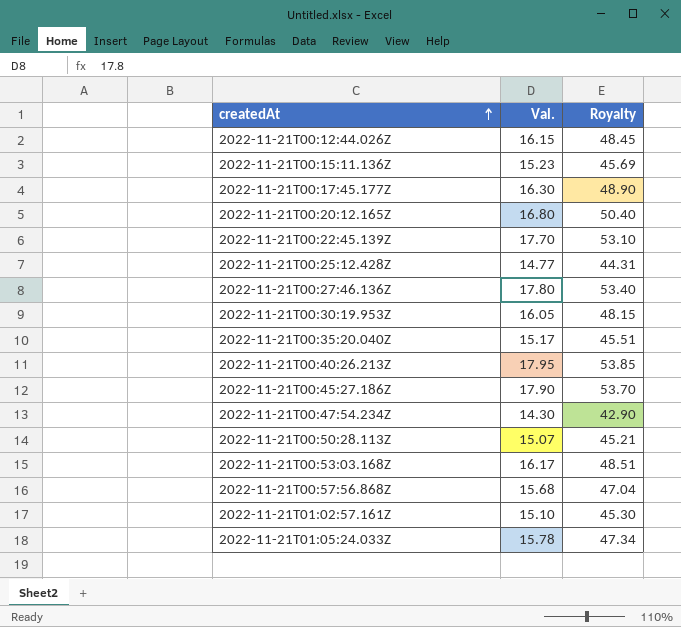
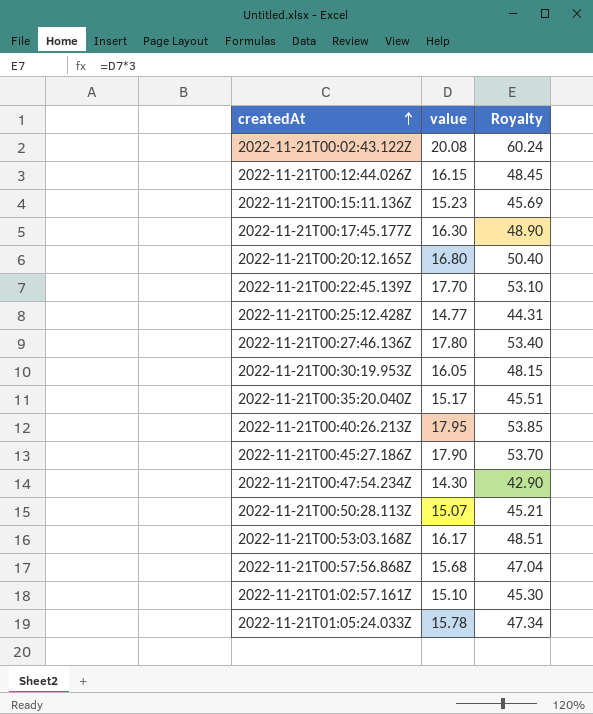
column name: Val. -> value
row 2022-11-21T00:02:43.122Z: none -> 20.08 | 60.24

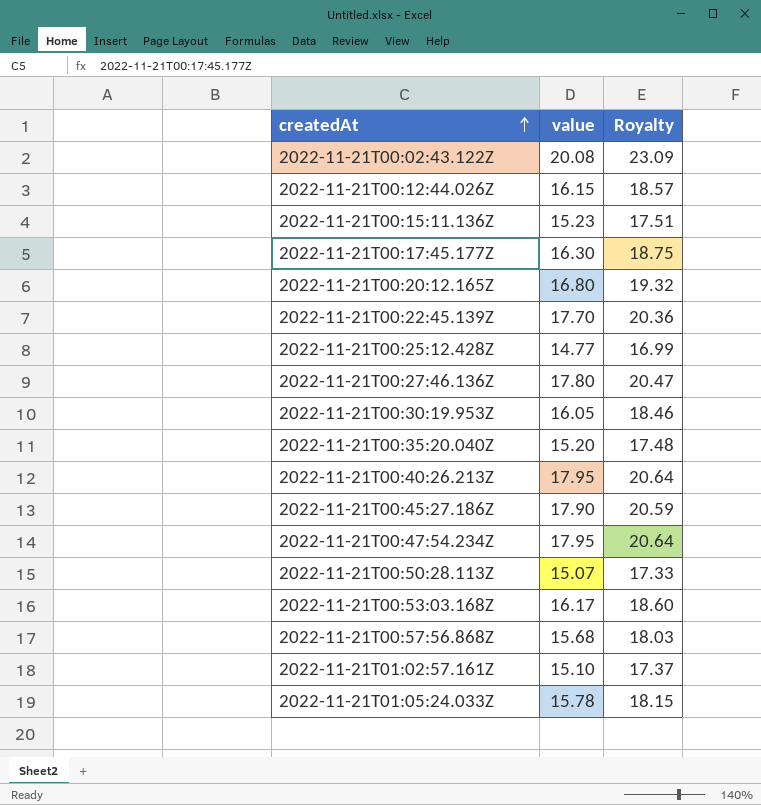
column Royalty | formula: [value] * 3 -> [value] * 1.15
2022-11-21T00:35:20.040Z | value: 15.17 -> 15.20
2022-11-21T00:47:54.234Z | value: 14.30 -> 17.95

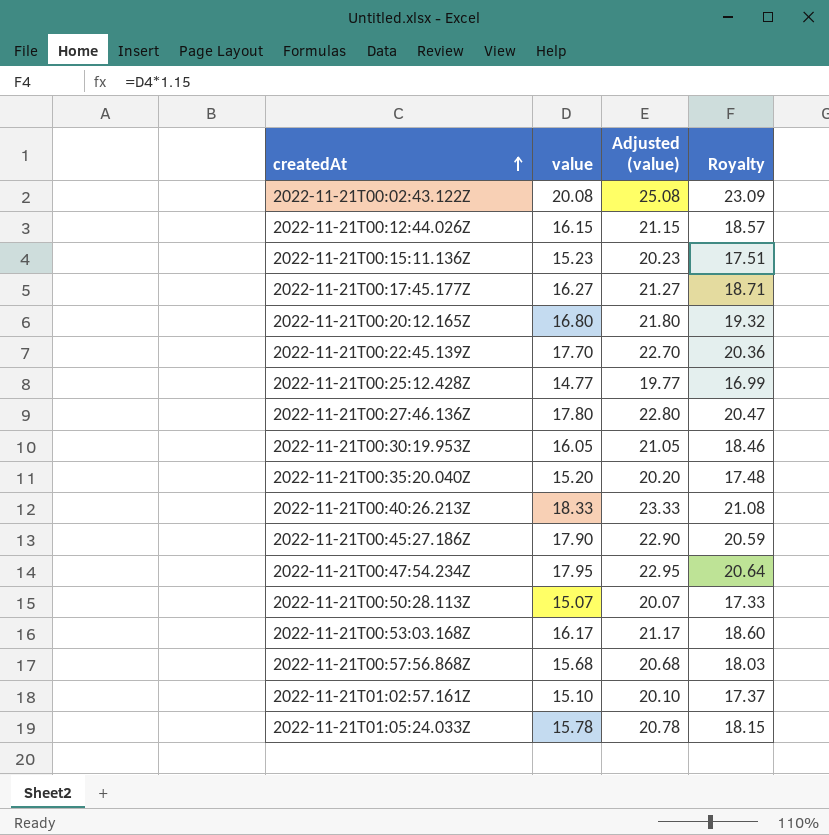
column Adjusted (value) | formula: none -> [value] + 5
2022-11-21T00:17:45.177Z | value: 16.30 -> 16.27
2022-11-21T00:17:45.177Z | Royalty: 18.75 -> 18.71
2022-11-21T00:40:26.213Z | value: 17.95 -> 18.33
2022-11-21T00:40:26.213Z | Royalty: 20.64 -> 21.08

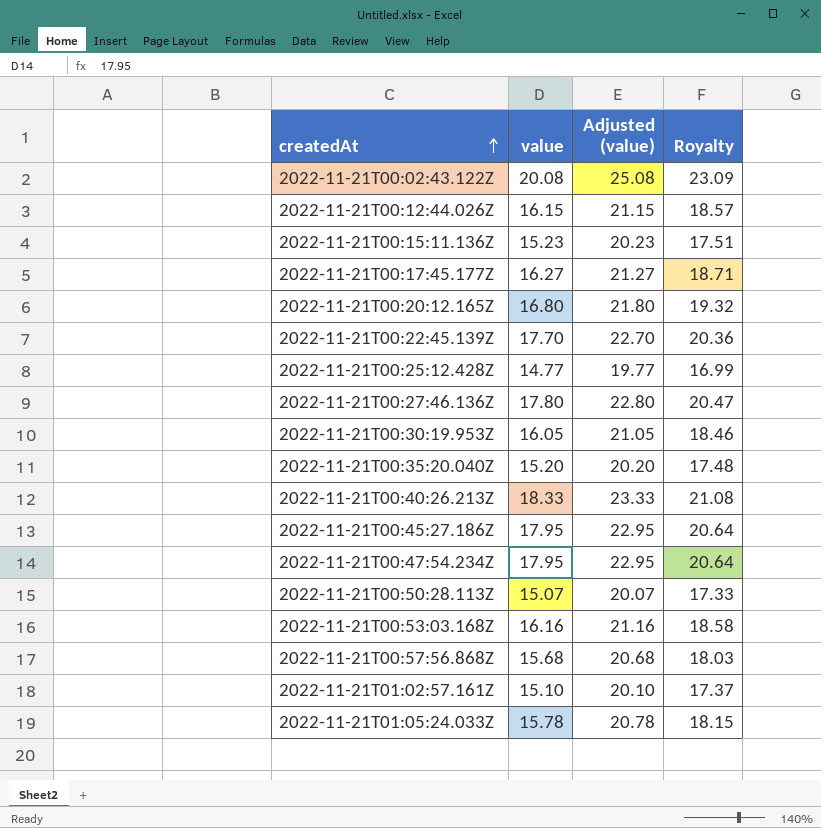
2022-11-21T00:45:27.186Z | value: 17.90 -> 17.95
2022-11-21T00:45:27.186Z | Adjusted (value): 22.90 -> 22.95
2022-11-21T00:45:27.186Z | Royalty: 20.59 -> 20.64
2022-11-21T00:53:03.168Z | value: 16.17 -> 16.16
2022-11-21T00:53:03.168Z | Adjusted (value): 21.17 -> 21.16
2022-11-21T00:53:03.168Z | Royalty: 18.60 -> 18.58

